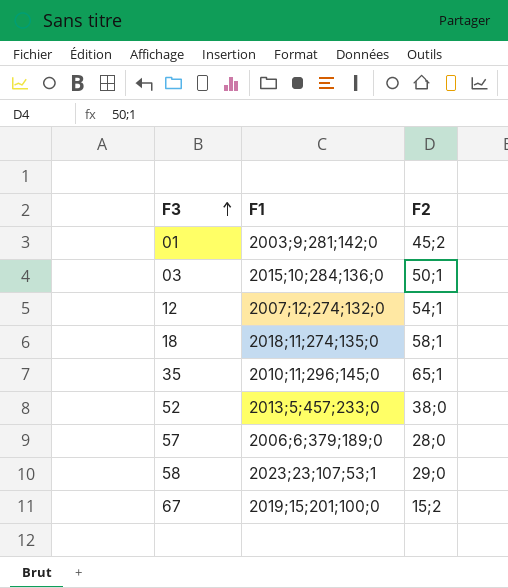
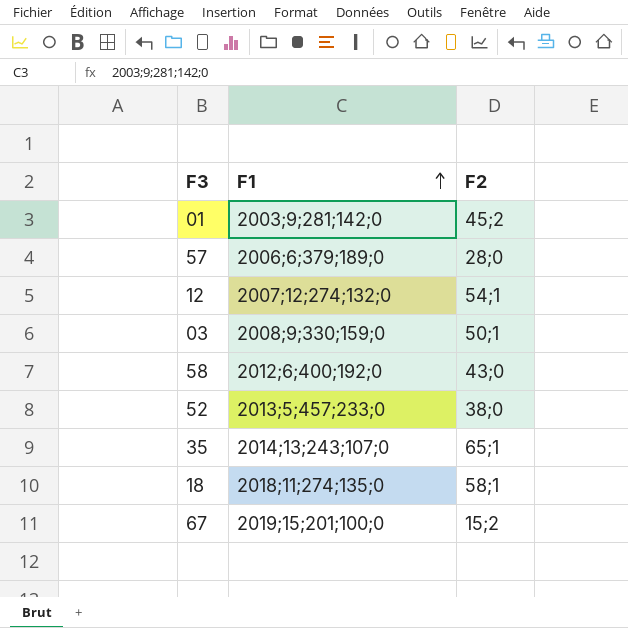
row order: F3 ascending -> F1 ascending
03 | F1: 2015;10;284;136;0 -> 2008;9;330;159;0
58 | F1: 2023;23;107;53;1 -> 2012;6;400;192;0
58 | F2: 29;0 -> 43;0
35 | F1: 2010;11;296;145;0 -> 2014;13;243;107;0

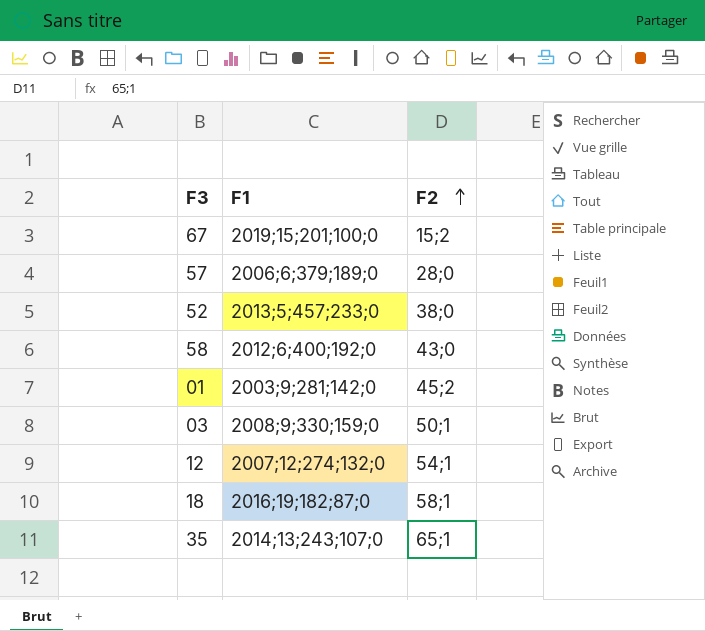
row order: F1 ascending -> F2 ascending
18 | F1: 2018;11;274;135;0 -> 2016;19;182;87;0

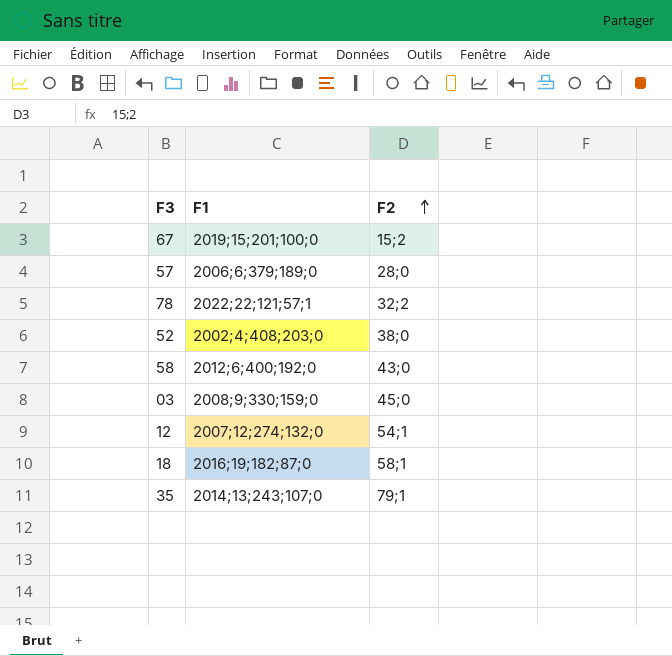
row 01: 2003;9;281;142;0 | 45;2 -> none
row 78: none -> 2022;22;121;57;1 | 32;2
52 | F1: 2013;5;457;233;0 -> 2002;4;408;203;0
03 | F2: 50;1 -> 45;0
35 | F2: 65;1 -> 79;1

